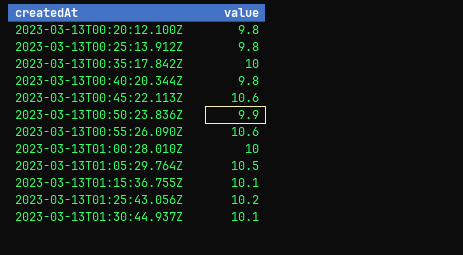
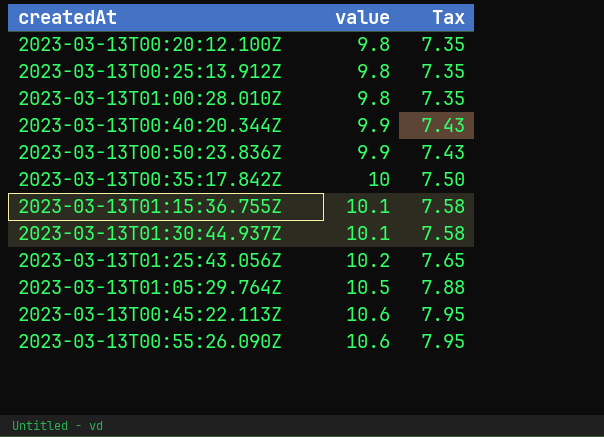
row order: createdAt ascending -> value ascending
column Tax | formula: none -> [value] * 0.75
2023-03-13T01:00:28.010Z | value: 10 -> 9.8
2023-03-13T00:40:20.344Z | value: 9.8 -> 9.9

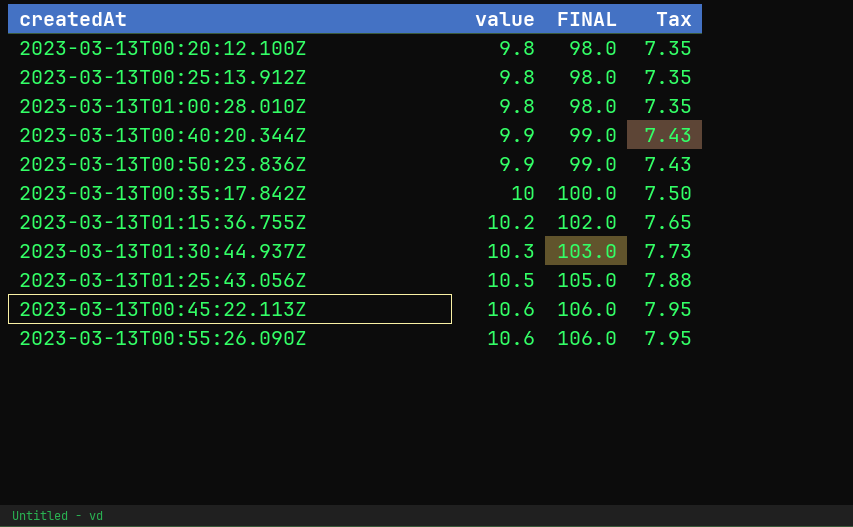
column FINAL | formula: none -> [value] * 10
row 2023-03-13T01:05:29.764Z: 10.5 | 7.88 -> none
2023-03-13T01:15:36.755Z | value: 10.1 -> 10.2
2023-03-13T01:15:36.755Z | Tax: 7.58 -> 7.65
2023-03-13T01:30:44.937Z | value: 10.1 -> 10.3
2023-03-13T01:30:44.937Z | Tax: 7.58 -> 7.73
2023-03-13T01:25:43.056Z | value: 10.2 -> 10.5
2023-03-13T01:25:43.056Z | Tax: 7.65 -> 7.88

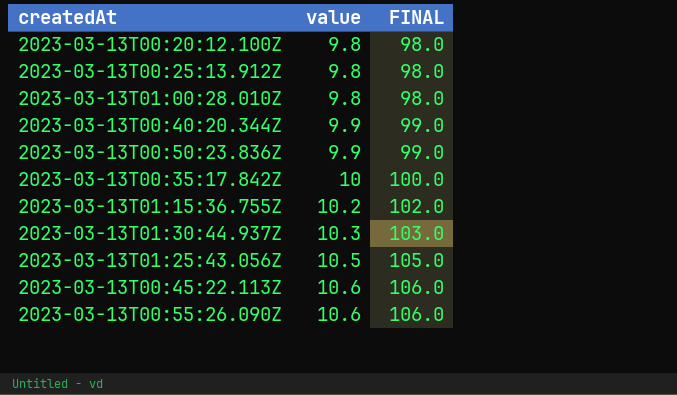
column Tax | formula: [value] * 0.75 -> none

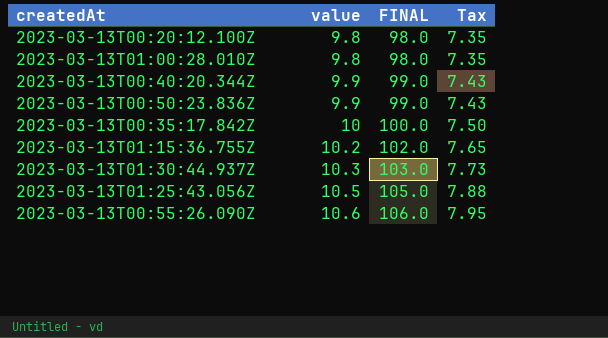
column Tax | formula: none -> [value] * 0.75
row 2023-03-13T00:25:13.912Z: 9.8 | 98.0 -> none
row 2023-03-13T00:45:22.113Z: 10.6 | 106.0 -> none

